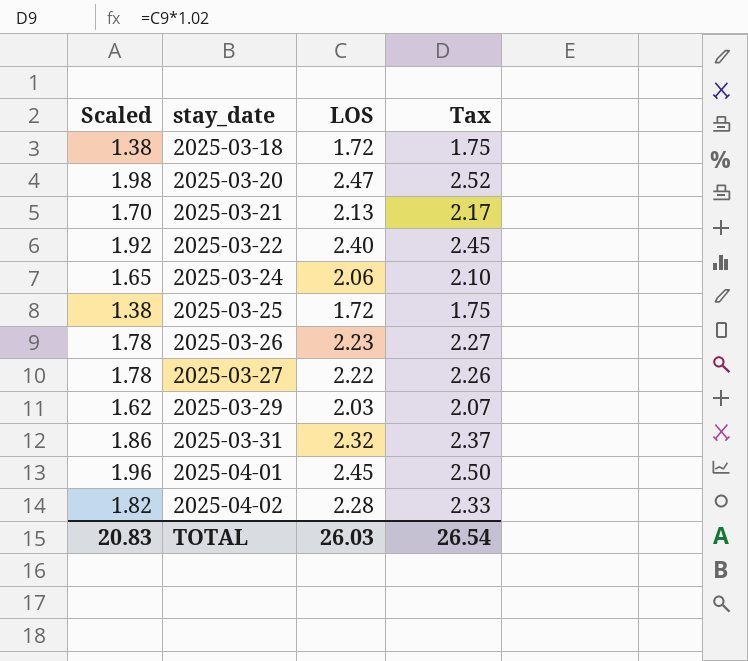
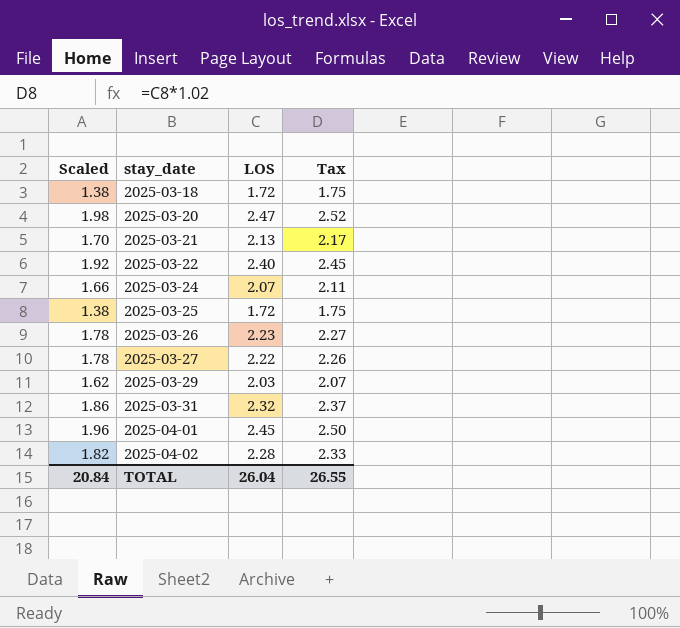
2025-03-24 | Scaled: 1.65 -> 1.66
2025-03-24 | LOS: 2.06 -> 2.07
2025-03-24 | Tax: 2.10 -> 2.11
TOTAL | Scaled: 20.83 -> 20.84
TOTAL | LOS: 26.03 -> 26.04
TOTAL | Tax: 26.54 -> 26.55

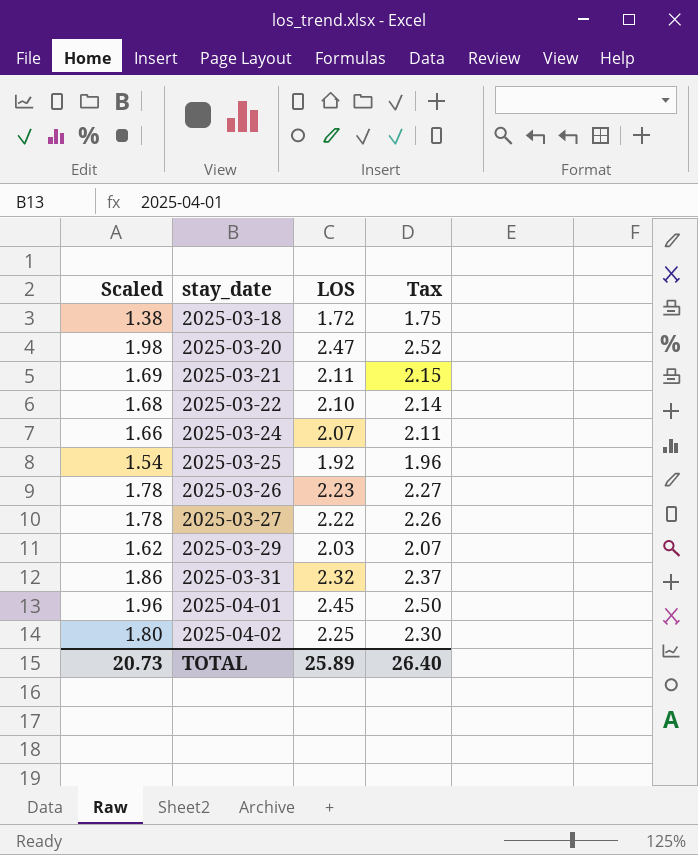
2025-03-21 | Scaled: 1.70 -> 1.69
2025-03-21 | LOS: 2.13 -> 2.11
2025-03-21 | Tax: 2.17 -> 2.15
2025-03-22 | Scaled: 1.92 -> 1.68
2025-03-22 | LOS: 2.40 -> 2.10
2025-03-22 | Tax: 2.45 -> 2.14
2025-03-25 | Scaled: 1.38 -> 1.54
2025-03-25 | LOS: 1.72 -> 1.92
2025-03-25 | Tax: 1.75 -> 1.96
2025-04-02 | Scaled: 1.82 -> 1.80
2025-04-02 | LOS: 2.28 -> 2.25
2025-04-02 | Tax: 2.33 -> 2.30
TOTAL | Scaled: 20.84 -> 20.73
TOTAL | LOS: 26.04 -> 25.89
TOTAL | Tax: 26.55 -> 26.40

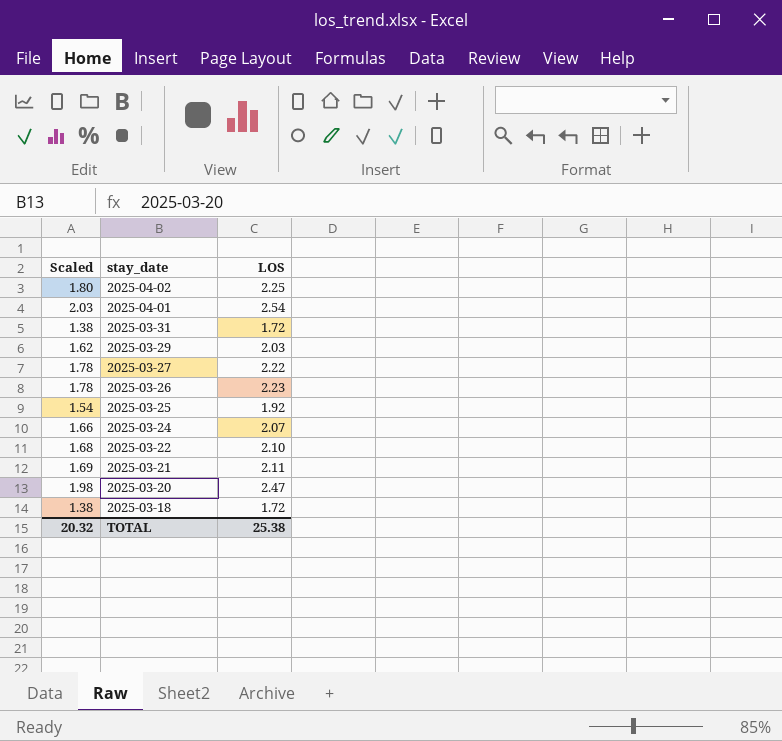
row order: stay_date ascending -> stay_date descending
column Tax | formula: [LOS] * 1.02 -> none
2025-04-01 | Scaled: 1.96 -> 2.03
2025-04-01 | LOS: 2.45 -> 2.54
2025-03-31 | Scaled: 1.86 -> 1.38
2025-03-31 | LOS: 2.32 -> 1.72
TOTAL | Scaled: 20.73 -> 20.32
TOTAL | LOS: 25.89 -> 25.38

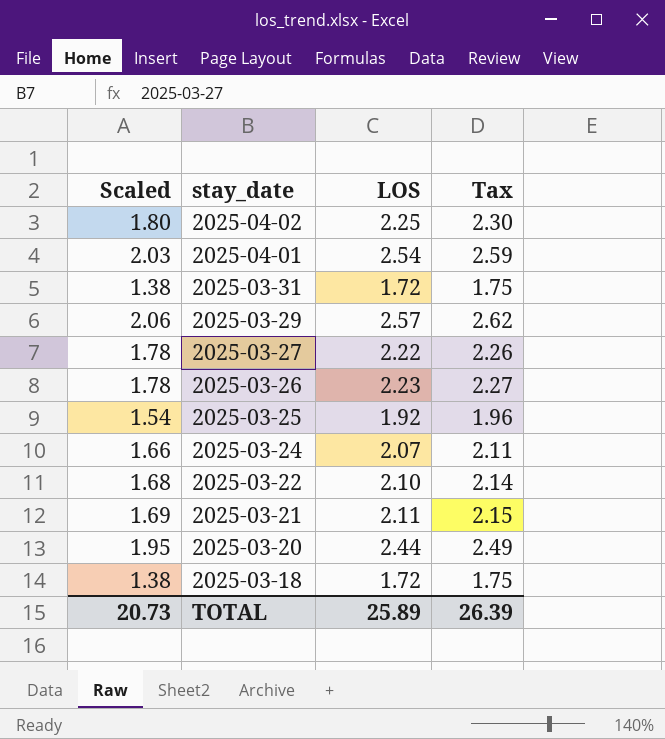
column Tax | formula: none -> [LOS] * 1.02
2025-03-29 | Scaled: 1.62 -> 2.06
2025-03-29 | LOS: 2.03 -> 2.57
2025-03-20 | Scaled: 1.98 -> 1.95
2025-03-20 | LOS: 2.47 -> 2.44
TOTAL | Scaled: 20.32 -> 20.73
TOTAL | LOS: 25.38 -> 25.89

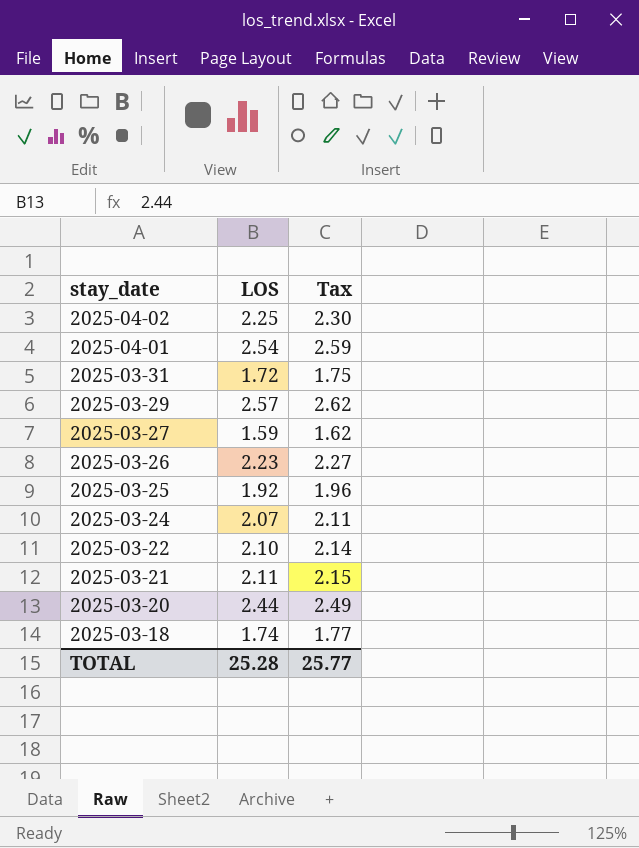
column Scaled | formula: [LOS] * 0.8 -> none
2025-03-27 | LOS: 2.22 -> 1.59
2025-03-27 | Tax: 2.26 -> 1.62
2025-03-18 | LOS: 1.72 -> 1.74
2025-03-18 | Tax: 1.75 -> 1.77
TOTAL | LOS: 25.89 -> 25.28
TOTAL | Tax: 26.39 -> 25.77

